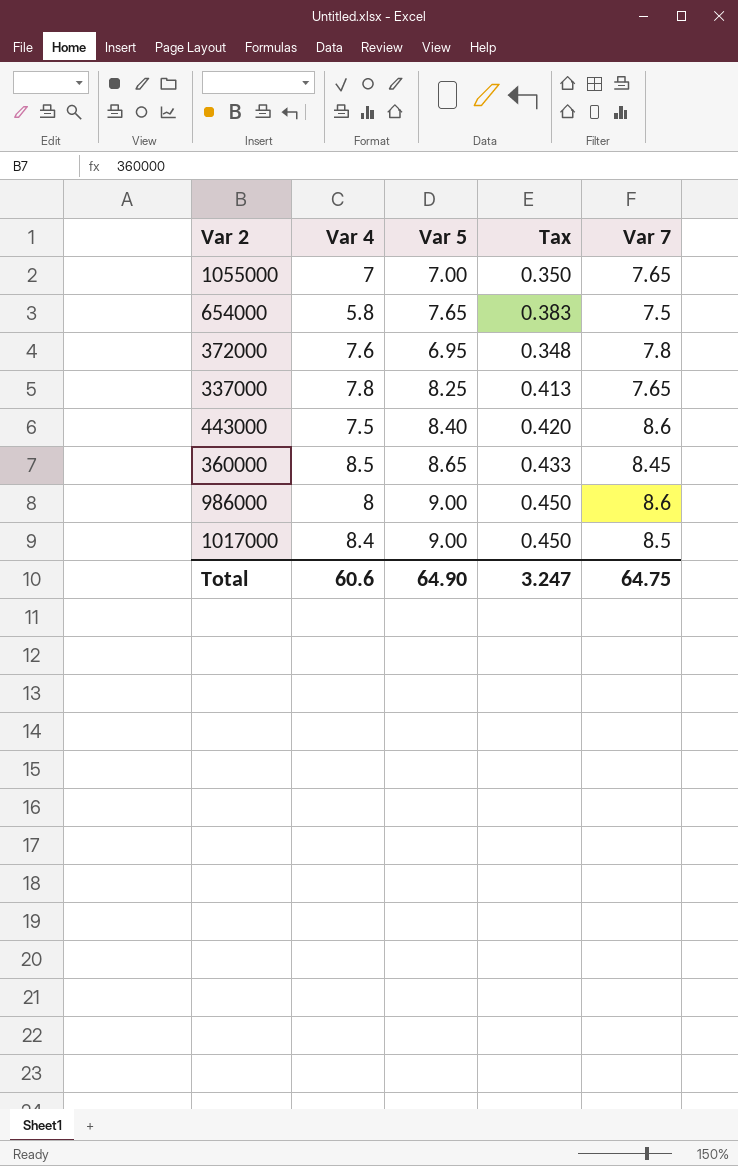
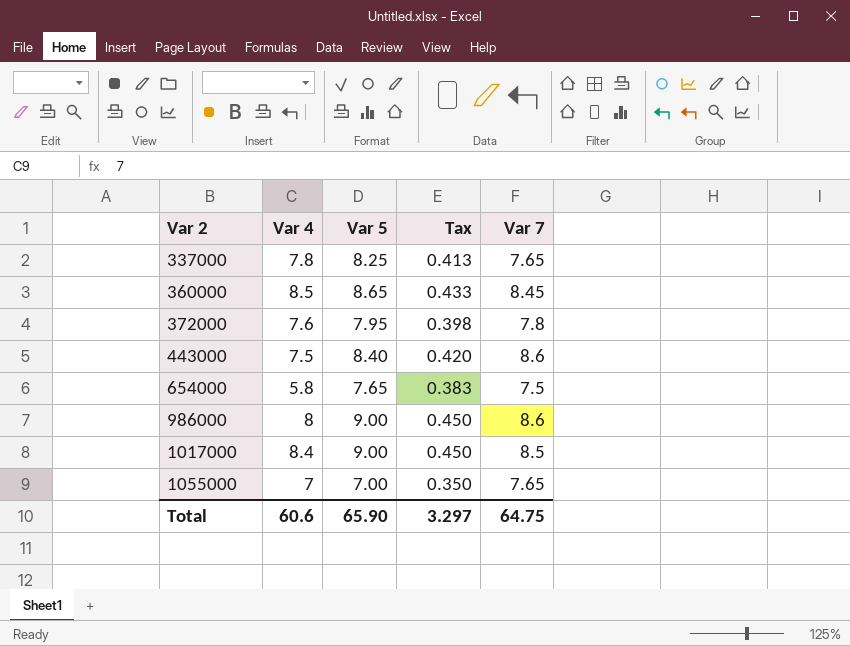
row order: none -> Var 2 ascending
372000 | Var 5: 6.95 -> 7.95
372000 | Tax: 0.348 -> 0.398
Total | Var 5: 64.90 -> 65.90
Total | Tax: 3.247 -> 3.297

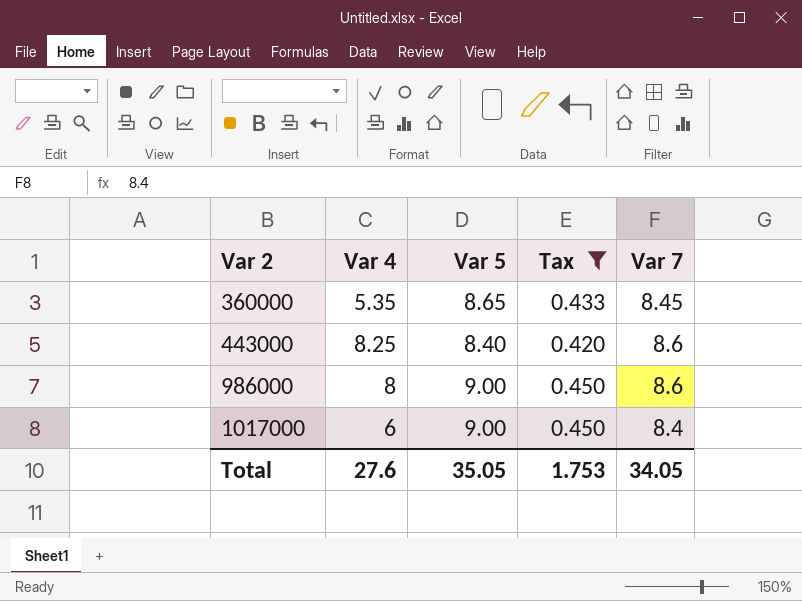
filter: none -> Tax >= 0.420
360000 | Var 4: 8.5 -> 5.35
443000 | Var 4: 7.5 -> 8.25
1017000 | Var 4: 8.4 -> 6
1017000 | Var 7: 8.5 -> 8.4
Total | Var 4: 60.6 -> 27.6
Total | Var 5: 65.90 -> 35.05
Total | Tax: 3.297 -> 1.753
Total | Var 7: 64.75 -> 34.05

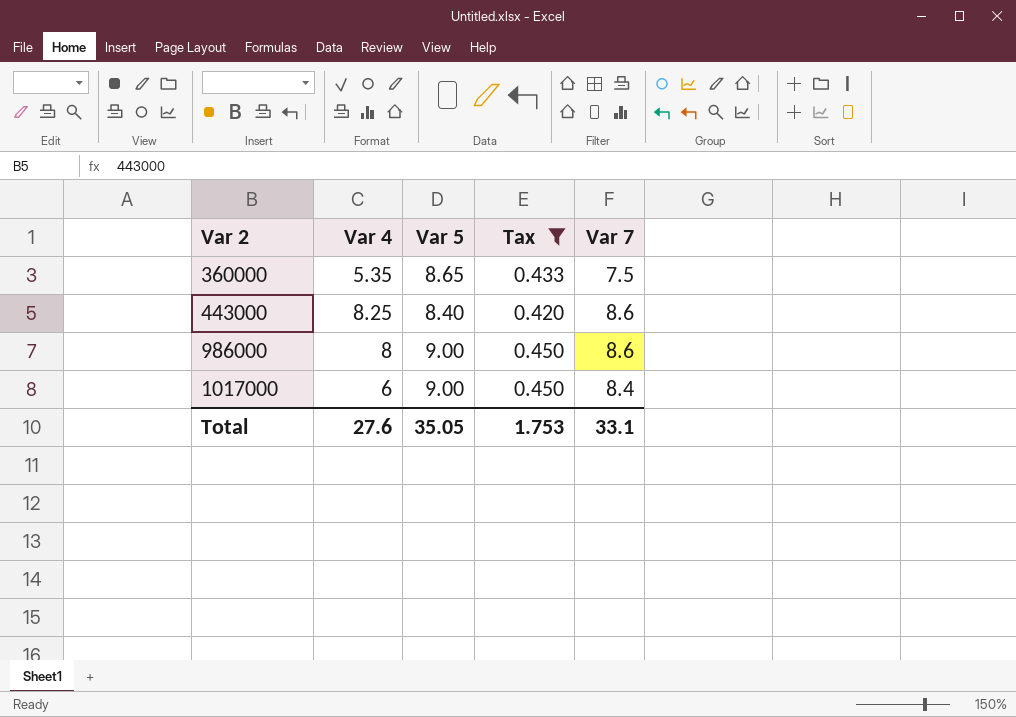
360000 | Var 7: 8.45 -> 7.5
Total | Var 7: 34.05 -> 33.1

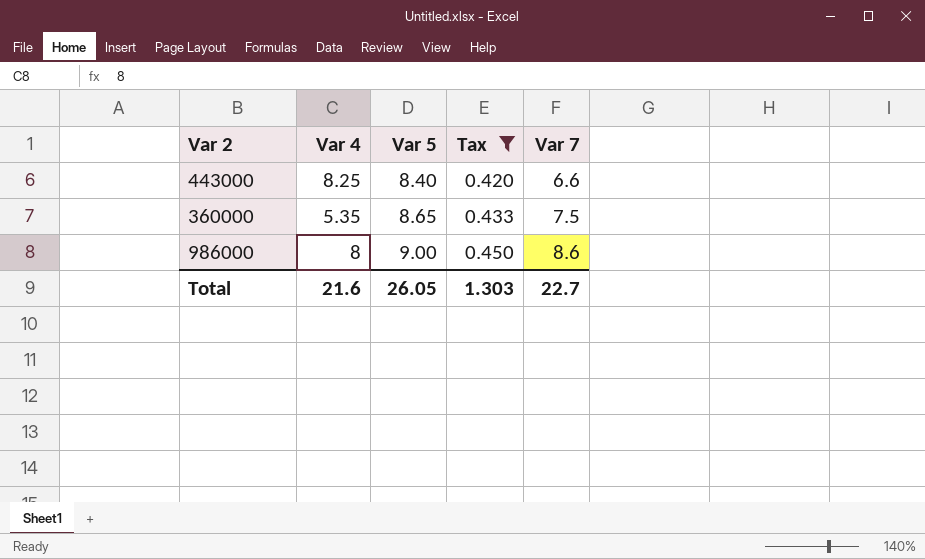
row order: Var 2 ascending -> Var 5 ascending
row 1017000: 6 | 9.00 | 0.450 | 8.4 -> none
443000 | Var 7: 8.6 -> 6.6
Total | Var 4: 27.6 -> 21.6
Total | Var 5: 35.05 -> 26.05
Total | Tax: 1.753 -> 1.303
Total | Var 7: 33.1 -> 22.7

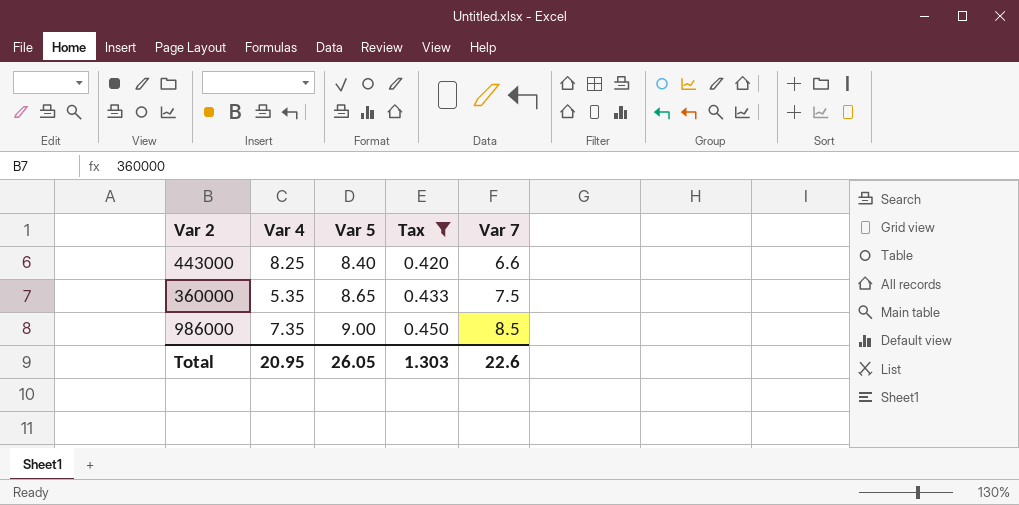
986000 | Var 4: 8 -> 7.35
986000 | Var 7: 8.6 -> 8.5
Total | Var 4: 21.6 -> 20.95
Total | Var 7: 22.7 -> 22.6

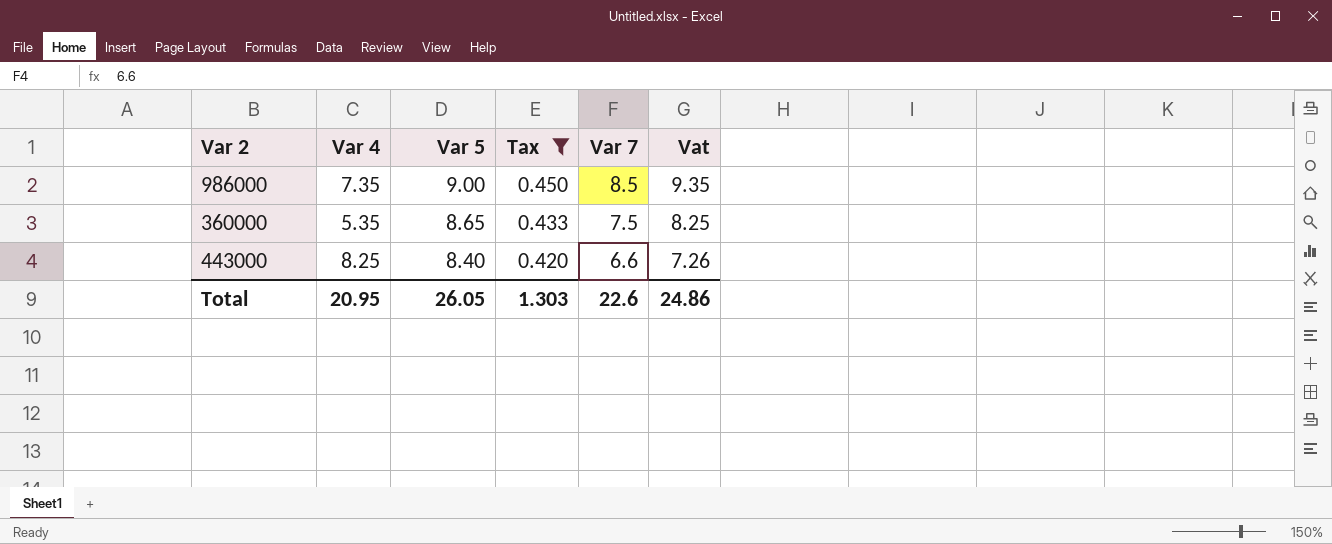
row order: Var 5 ascending -> Var 5 descending
column Vat | formula: none -> [Var 7] * 1.1

